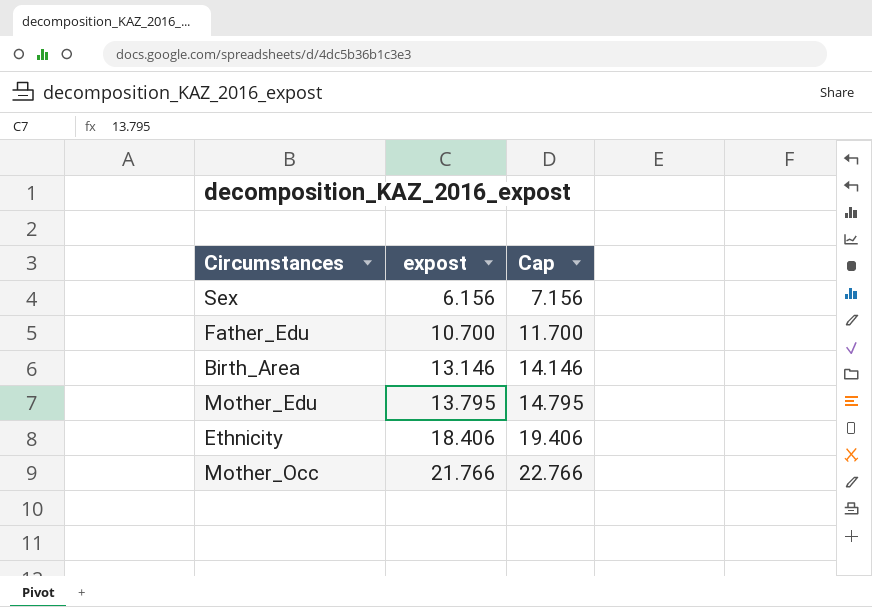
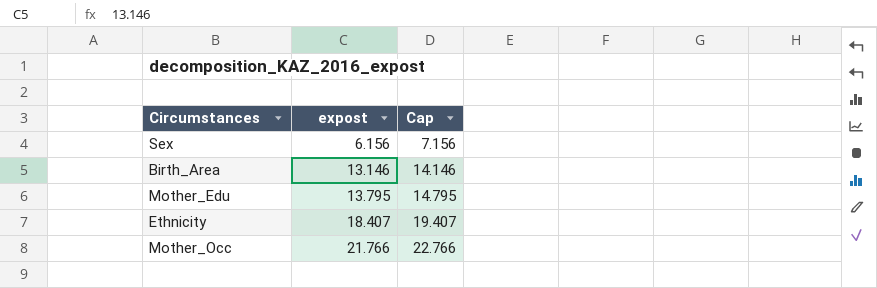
row Father_Edu: 10.700 | 11.700 -> none
Ethnicity | expost: 18.406 -> 18.407
Ethnicity | Cap: 19.406 -> 19.407

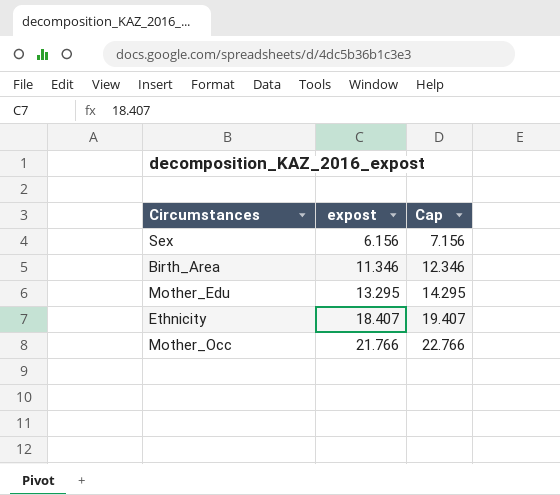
Birth_Area | expost: 13.146 -> 11.346
Birth_Area | Cap: 14.146 -> 12.346
Mother_Edu | expost: 13.795 -> 13.295
Mother_Edu | Cap: 14.795 -> 14.295

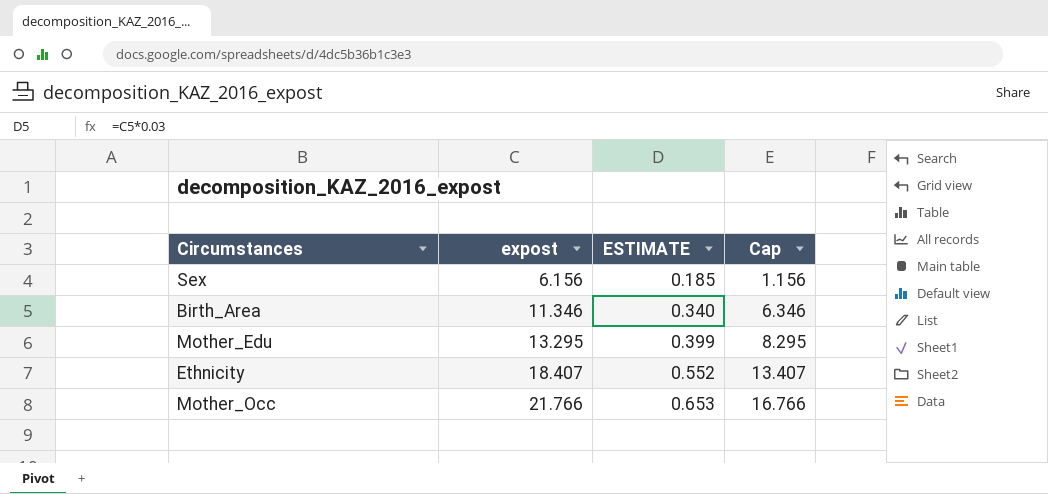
column ESTIMATE | formula: none -> [expost] * 0.03
column Cap | formula: [expost] + 1 -> [expost] - 5

